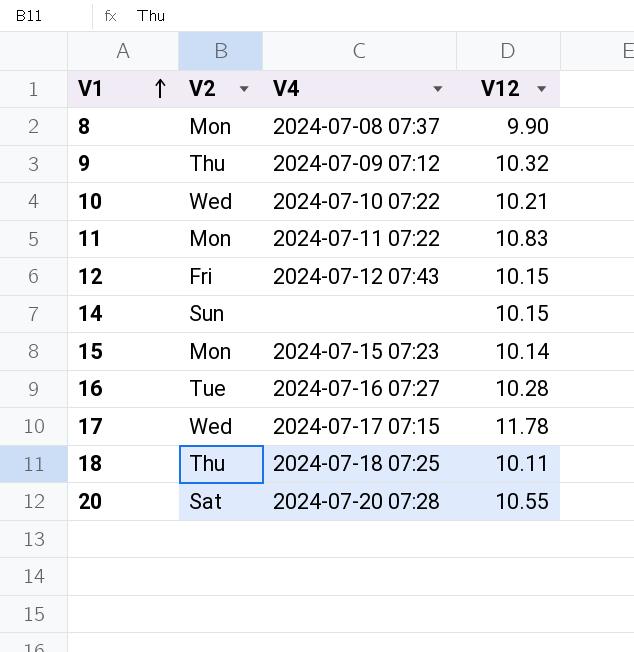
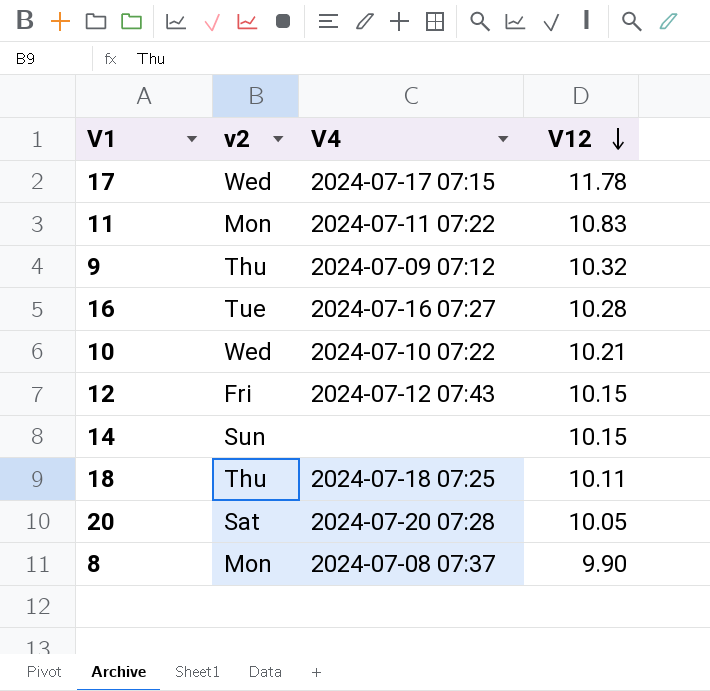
row order: V1 ascending -> V12 descending
column name: V2 -> v2
row 15: Mon | 2024-07-15 07:23 | 10.14 -> none
20 | V12: 10.55 -> 10.05

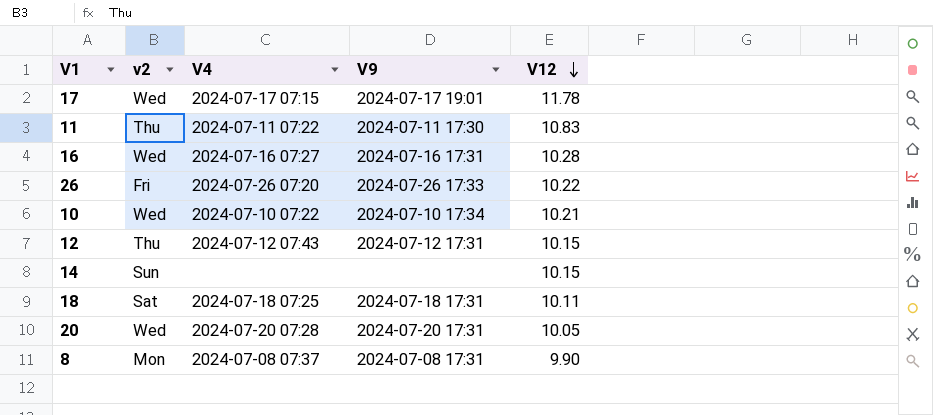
column V9 | position: none -> 4
row 9: Thu | 2024-07-09 07:12 | 10.32 -> none
11 | v2: Mon -> Thu
16 | v2: Tue -> Wed
row 26: none -> Fri | 2024-07-26 07:20 | 2024-07-26 17:33 | 10.22
12 | v2: Fri -> Thu
18 | v2: Thu -> Sat
20 | v2: Sat -> Wed

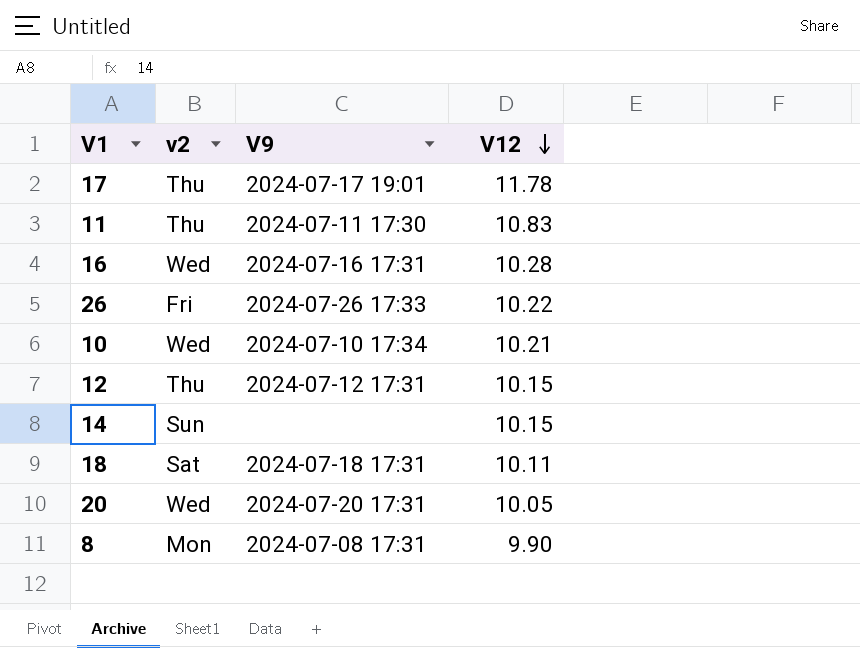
column V4 | position: 3 -> none
17 | v2: Wed -> Thu

